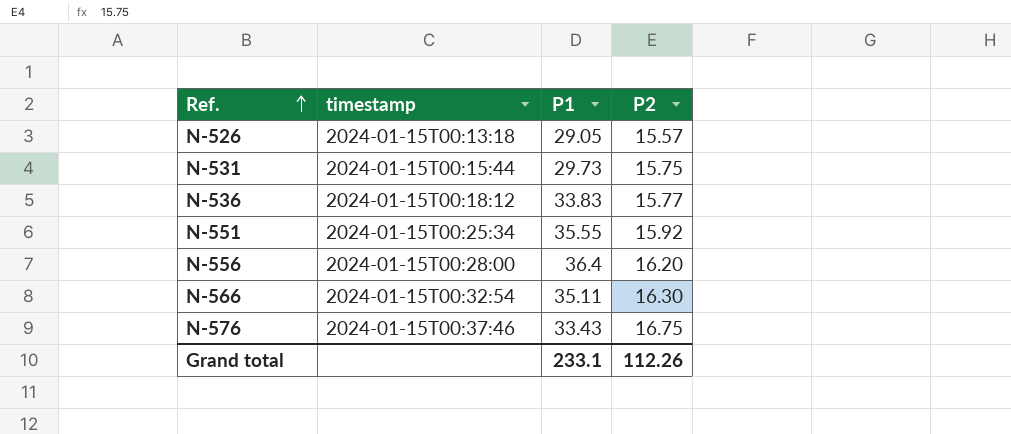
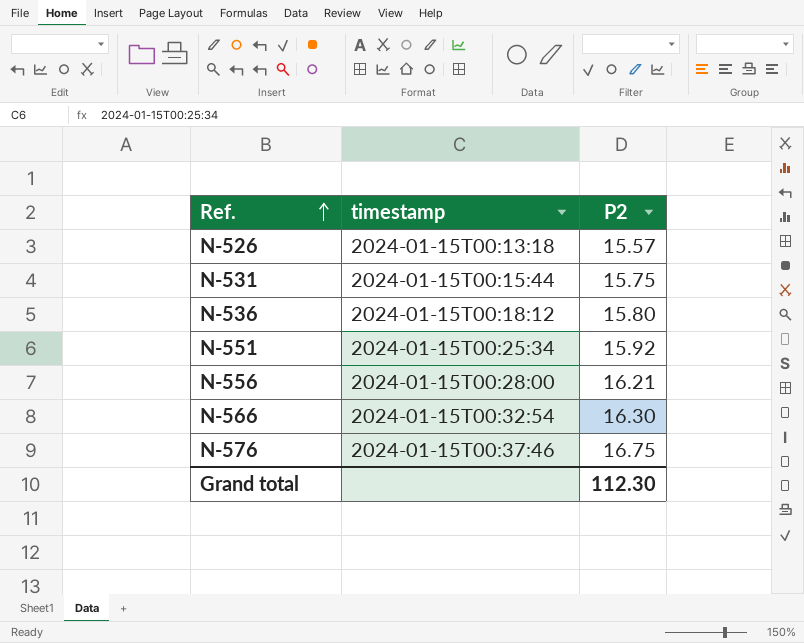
column P1 | position: 3 -> none
N-536 | P2: 15.77 -> 15.80
N-556 | P2: 16.20 -> 16.21
Grand total | P2: 112.26 -> 112.30

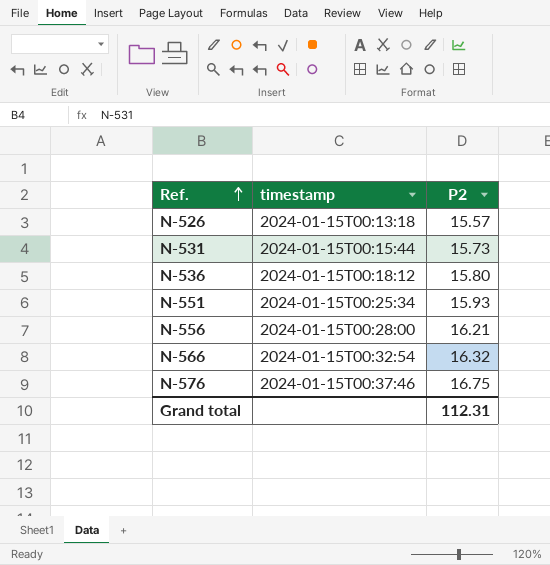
N-531 | P2: 15.75 -> 15.73
N-551 | P2: 15.92 -> 15.93
N-566 | P2: 16.30 -> 16.32
Grand total | P2: 112.30 -> 112.31

